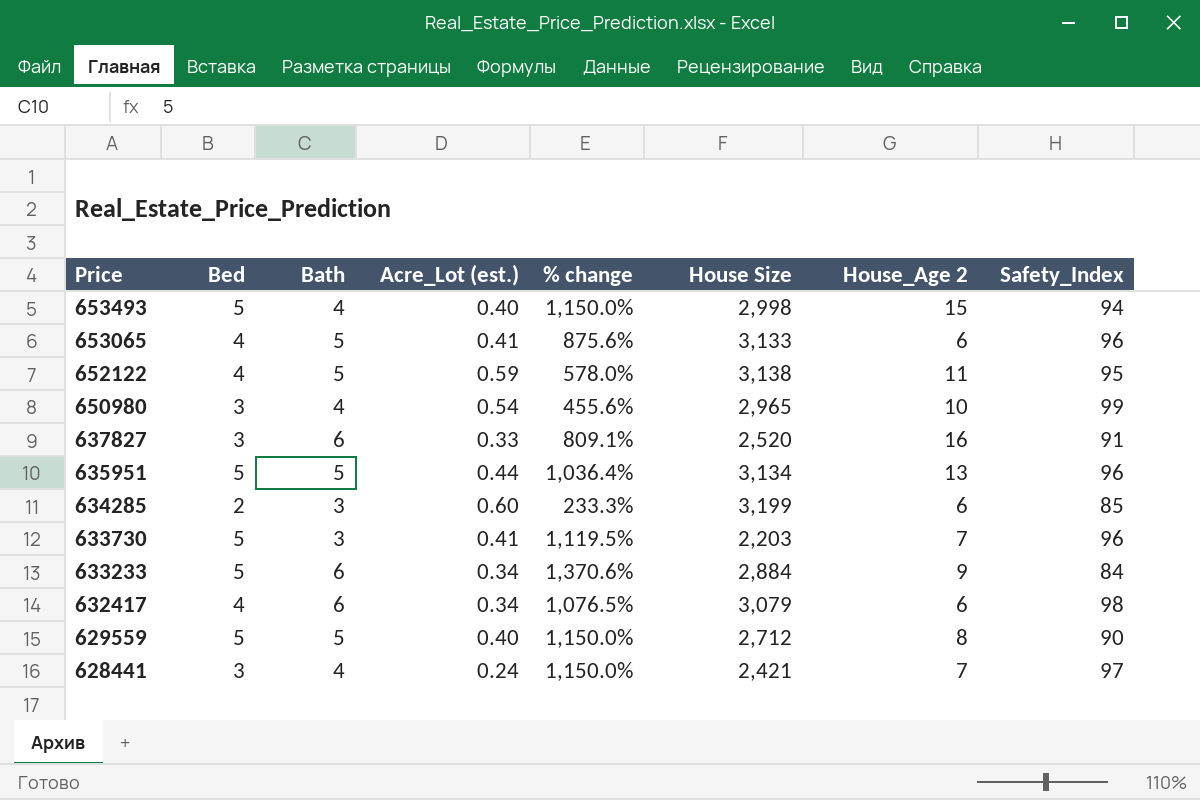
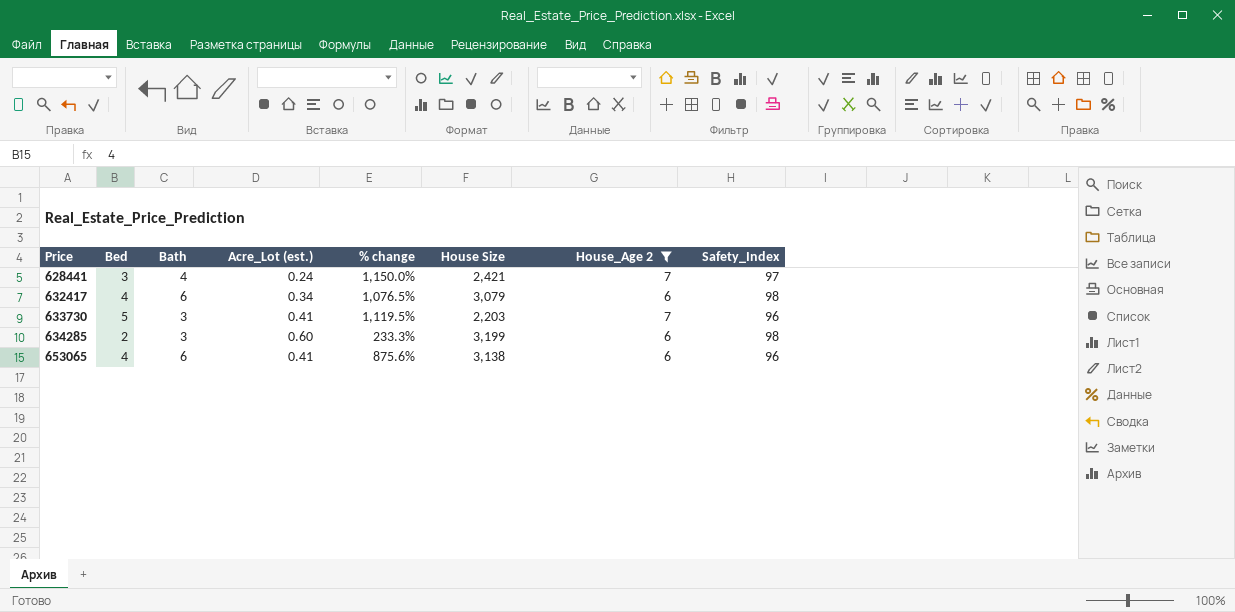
filter: none -> House_Age 2 <= 7
row order: Price descending -> Price ascending
634285 | Safety_Index: 85 -> 98
653065 | Bath: 5 -> 6
653065 | House Size: 3,133 -> 3,138

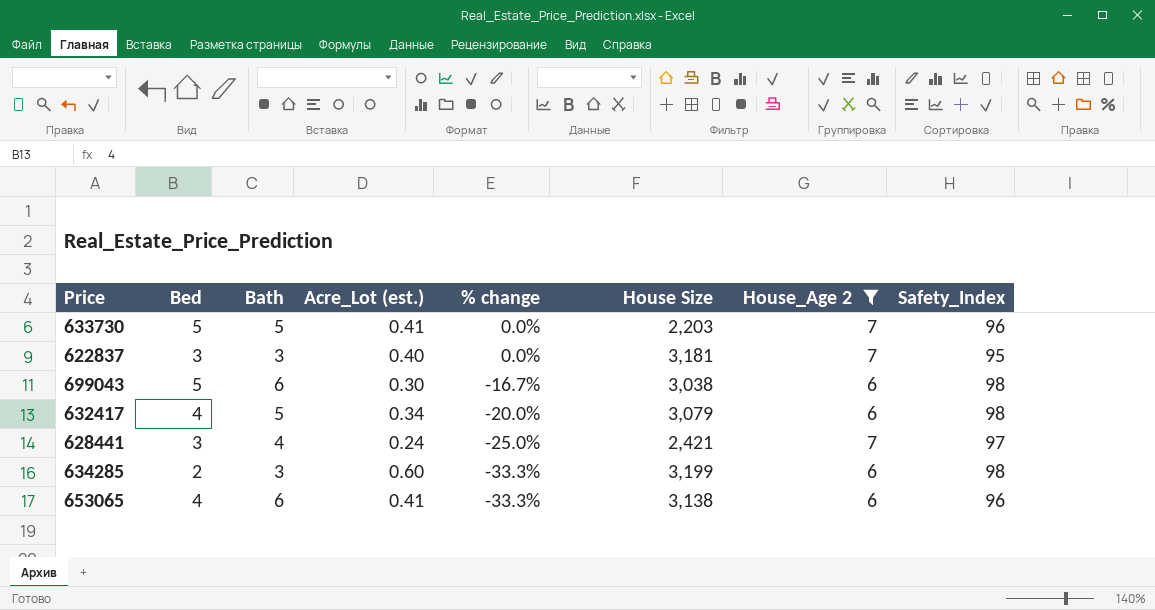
row order: Price ascending -> % change descending
column % change | formula: ([Bed] - [Acre_Lot (est.)]) / [Acre_Lot (est.)] -> ([Bed] - [Bath]) / [Bath]
633730 | Bath: 3 -> 5
row 622837: none -> 3 | 3 | 0.40 | 0.0% | 3,181 | 7 | 95
row 699043: none -> 5 | 6 | 0.30 | -16.7% | 3,038 | 6 | 98
632417 | Bath: 6 -> 5

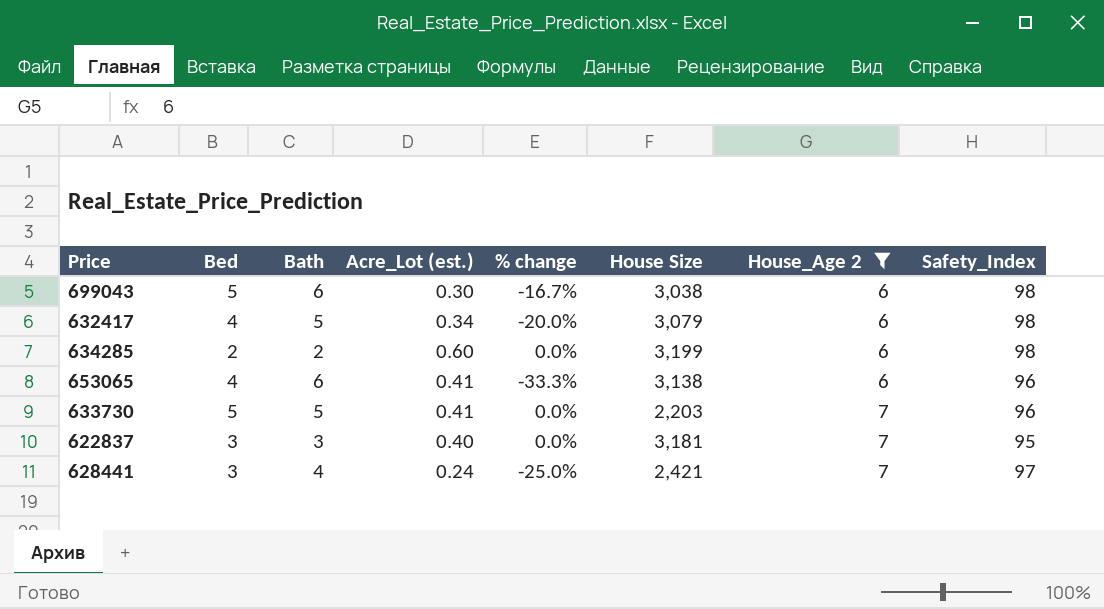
row order: % change descending -> House_Age 2 ascending
634285 | Bath: 3 -> 2
634285 | % change: -33.3% -> 0.0%

